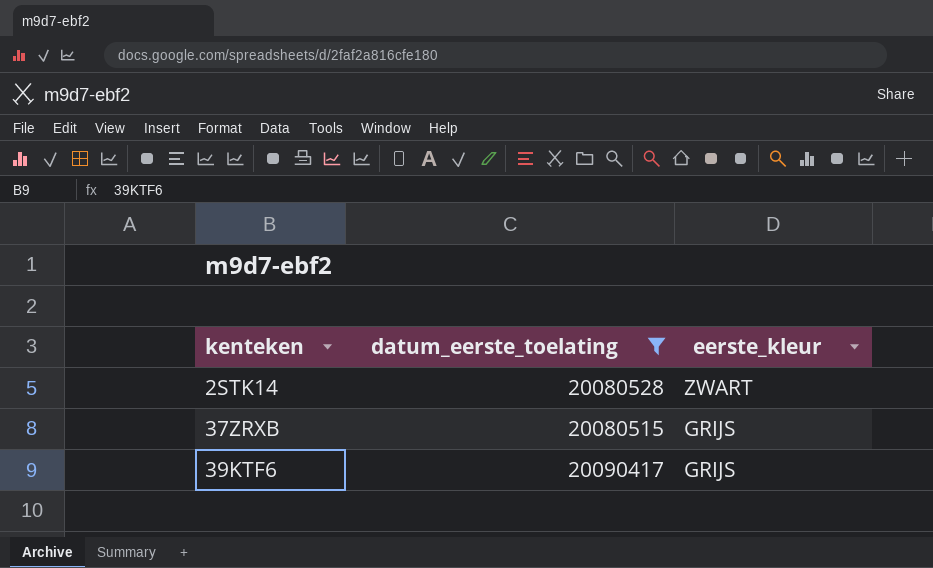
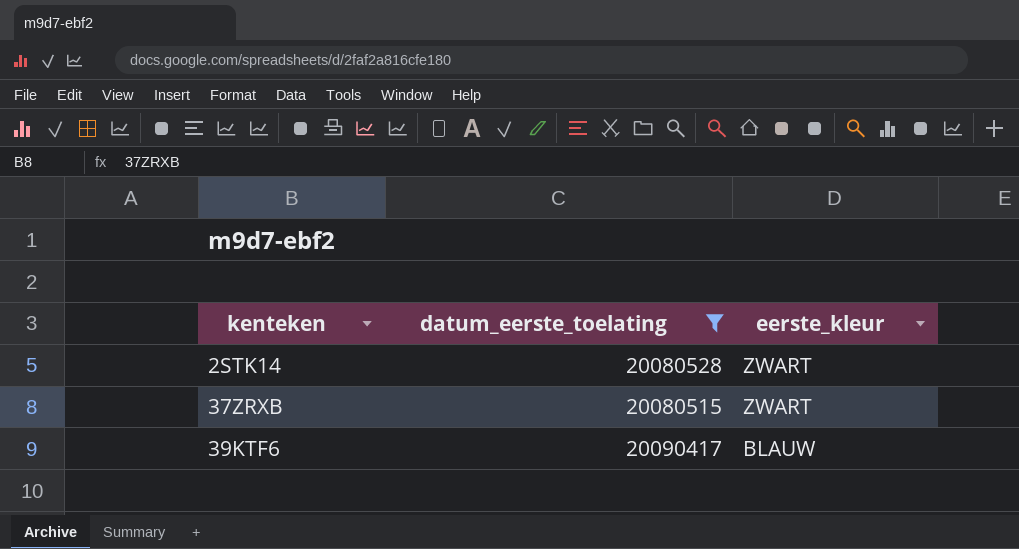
37ZRXB | eerste_kleur: GRIJS -> ZWART
39KTF6 | eerste_kleur: GRIJS -> BLAUW

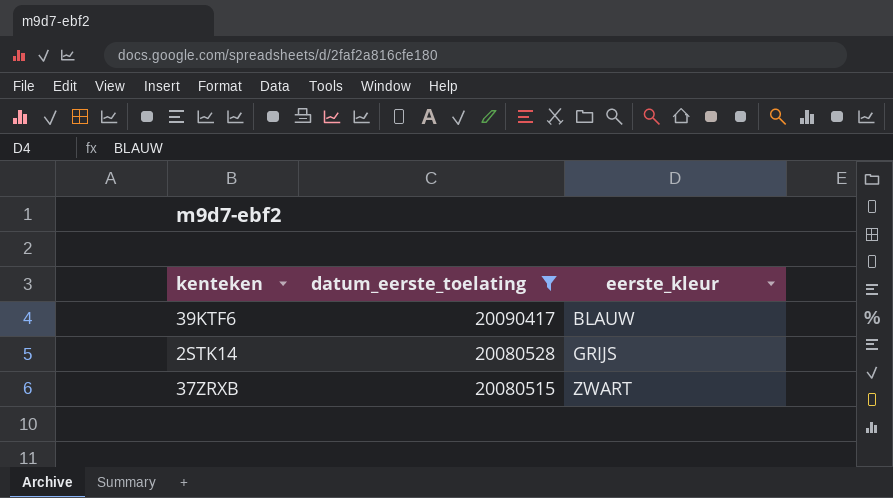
row order: kenteken ascending -> datum_eerste_toelating descending
2STK14 | eerste_kleur: ZWART -> GRIJS

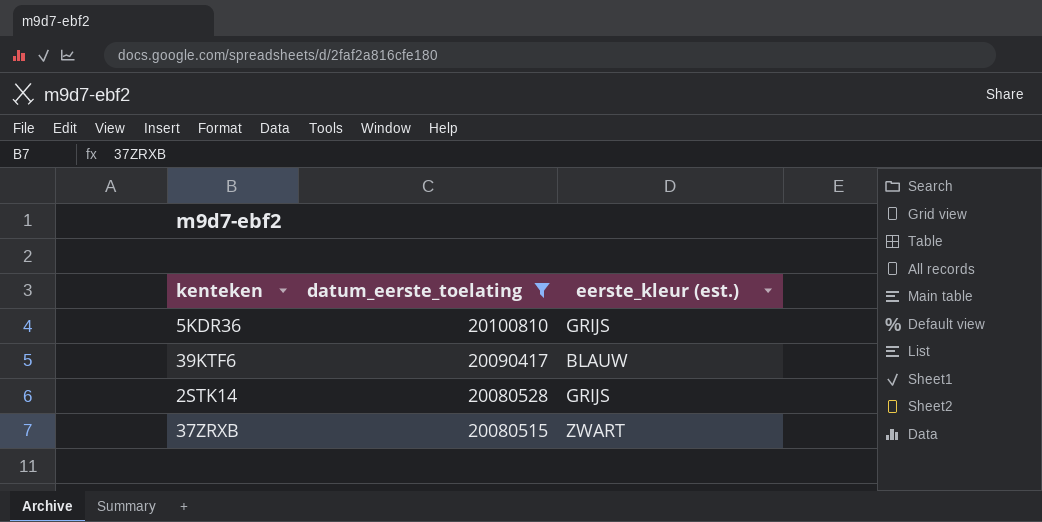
column name: eerste_kleur -> eerste_kleur (est.)
row 5KDR36: none -> 20100810 | GRIJS

